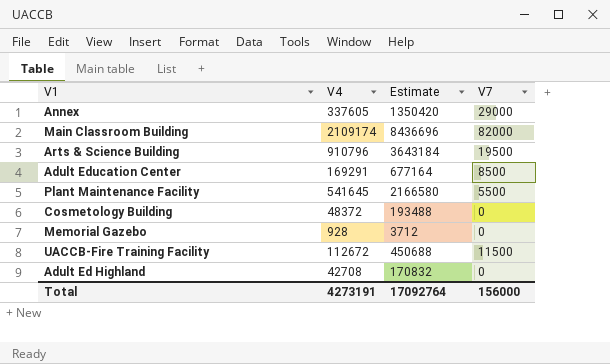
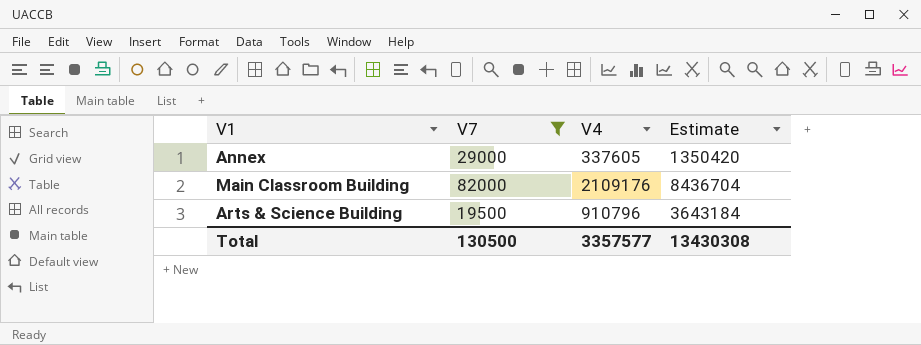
filter: none -> V7 >= 19500
column V7 | position: 4 -> 2
Main Classroom Building | V4: 2109174 -> 2109176
Main Classroom Building | Estimate: 8436696 -> 8436704
Total | V7: 156000 -> 130500
Total | V4: 4273191 -> 3357577
Total | Estimate: 17092764 -> 13430308

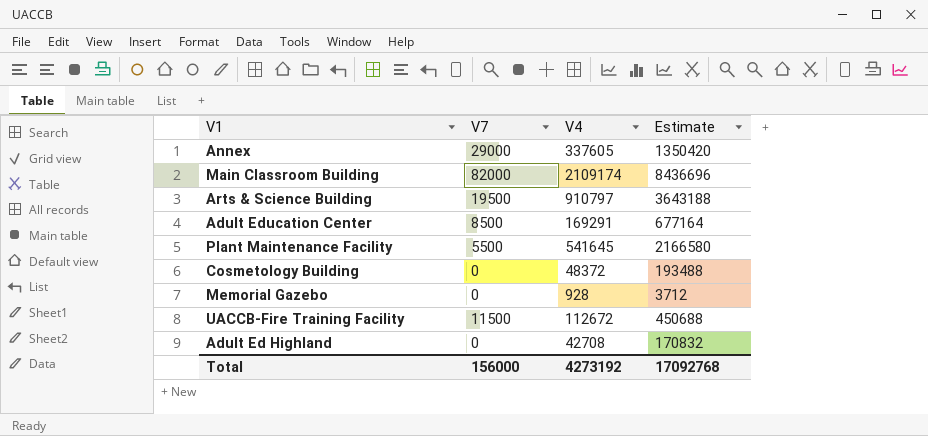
filter: V7 >= 19500 -> none
Main Classroom Building | V4: 2109176 -> 2109174
Main Classroom Building | Estimate: 8436704 -> 8436696
Arts & Science Building | V4: 910796 -> 910797
Arts & Science Building | Estimate: 3643184 -> 3643188
Total | V7: 130500 -> 156000
Total | V4: 3357577 -> 4273192
Total | Estimate: 13430308 -> 17092768

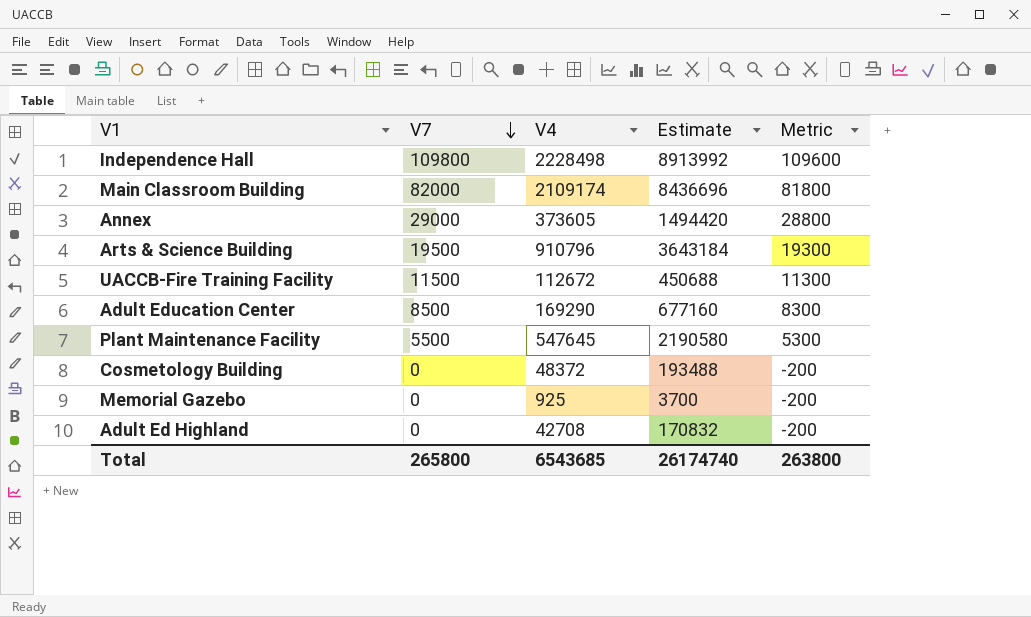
row order: none -> V7 descending
column Metric | formula: none -> [V7] - 200
row Independence Hall: none -> 109800 | 2228498 | 8913992 | 109600
Annex | V4: 337605 -> 373605
Annex | Estimate: 1350420 -> 1494420
Arts & Science Building | V4: 910797 -> 910796
Arts & Science Building | Estimate: 3643188 -> 3643184
Adult Education Center | V4: 169291 -> 169290
Adult Education Center | Estimate: 677164 -> 677160
Plant Maintenance Facility | V4: 541645 -> 547645
Plant Maintenance Facility | Estimate: 2166580 -> 2190580
Memorial Gazebo | V4: 928 -> 925
Memorial Gazebo | Estimate: 3712 -> 3700
Total | V7: 156000 -> 265800
Total | V4: 4273192 -> 6543685
Total | Estimate: 17092768 -> 26174740

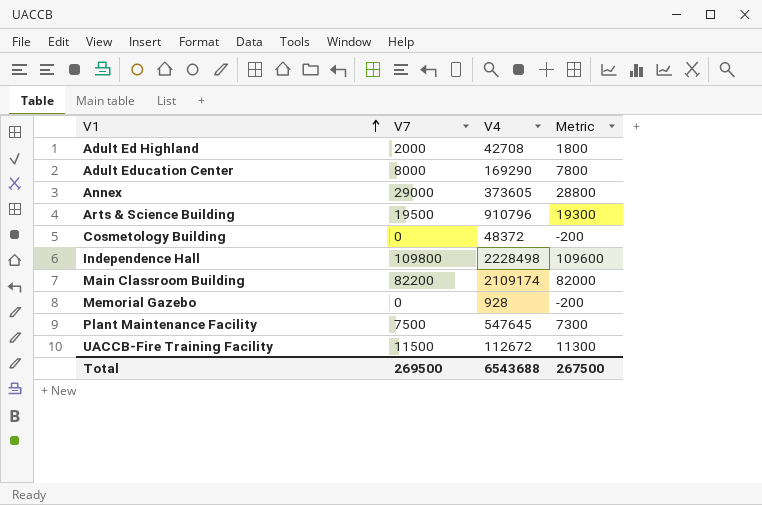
row order: V7 descending -> V1 ascending
column Estimate | formula: [V4] * 4 -> none
Adult Ed Highland | V7: 0 -> 2000
Adult Ed Highland | Metric: -200 -> 1800
Adult Education Center | V7: 8500 -> 8000
Adult Education Center | Metric: 8300 -> 7800
Main Classroom Building | V7: 82000 -> 82200
Main Classroom Building | Metric: 81800 -> 82000
Memorial Gazebo | V4: 925 -> 928
Plant Maintenance Facility | V7: 5500 -> 7500
Plant Maintenance Facility | Metric: 5300 -> 7300
Total | V7: 265800 -> 269500
Total | V4: 6543685 -> 6543688
Total | Metric: 263800 -> 267500

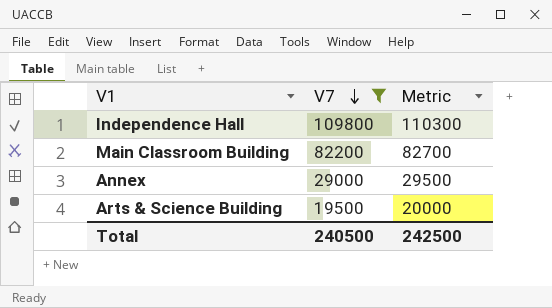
filter: none -> V7 >= 19500
row order: V1 ascending -> V7 descending
column V4 | position: 3 -> none
column Metric | formula: [V7] - 200 -> [V7] + 500
Total | V7: 269500 -> 240500
Total | Metric: 267500 -> 242500

